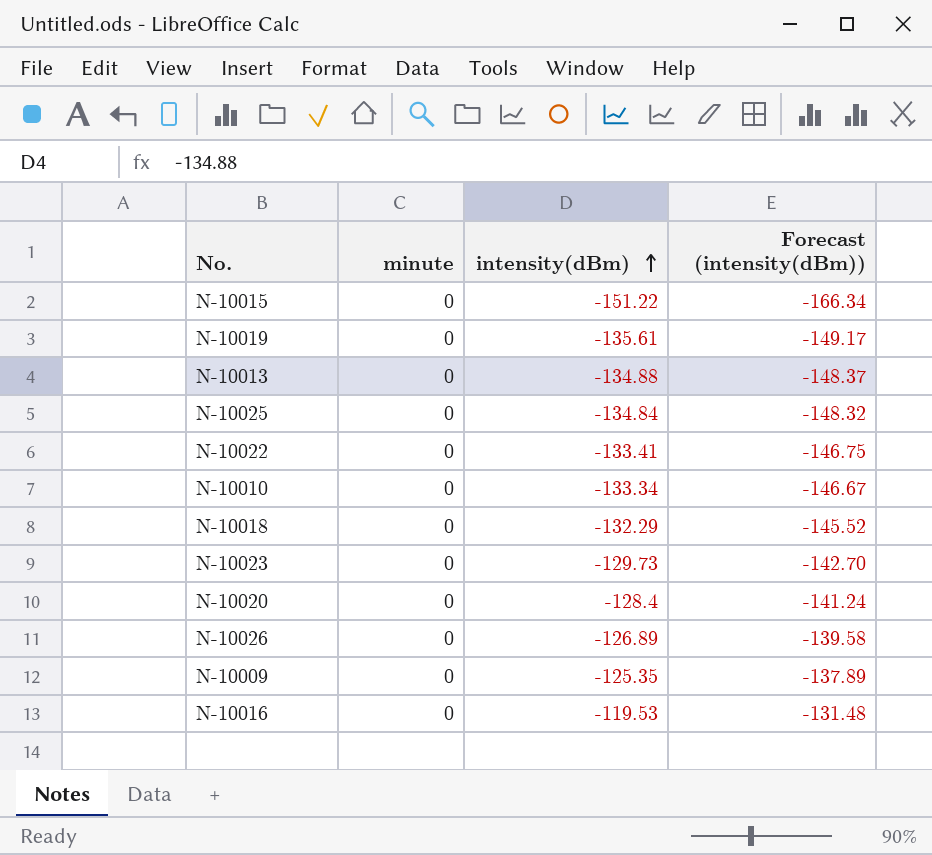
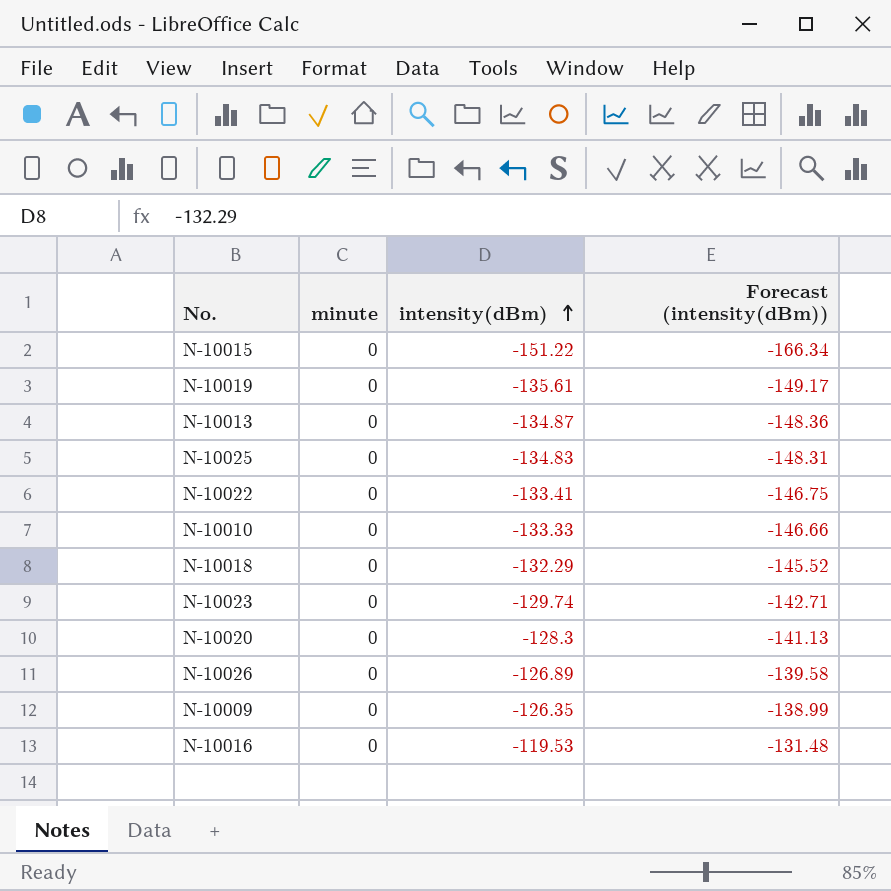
N-10013 | intensity(dBm): -134.88 -> -134.87
N-10013 | Forecast (intensity(dBm)): -148.37 -> -148.36
N-10025 | intensity(dBm): -134.84 -> -134.83
N-10025 | Forecast (intensity(dBm)): -148.32 -> -148.31
N-10010 | intensity(dBm): -133.34 -> -133.33
N-10010 | Forecast (intensity(dBm)): -146.67 -> -146.66
N-10023 | intensity(dBm): -129.73 -> -129.74
N-10023 | Forecast (intensity(dBm)): -142.70 -> -142.71
N-10020 | intensity(dBm): -128.4 -> -128.3
N-10020 | Forecast (intensity(dBm)): -141.24 -> -141.13
N-10009 | intensity(dBm): -125.35 -> -126.35
N-10009 | Forecast (intensity(dBm)): -137.89 -> -138.99

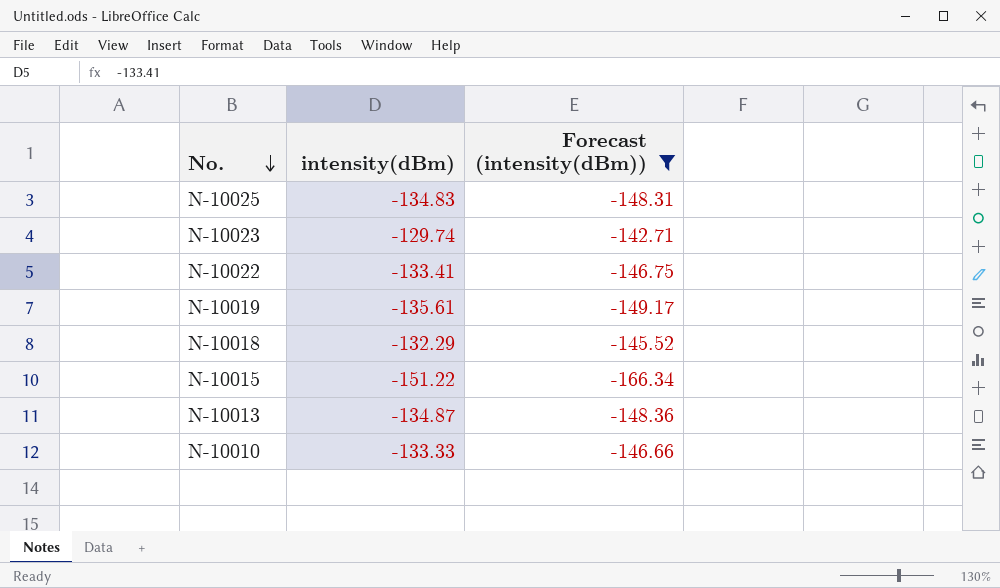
filter: none -> Forecast (intensity(dBm)) <= -142.71
row order: intensity(dBm) ascending -> No. descending
column minute | position: 2 -> none

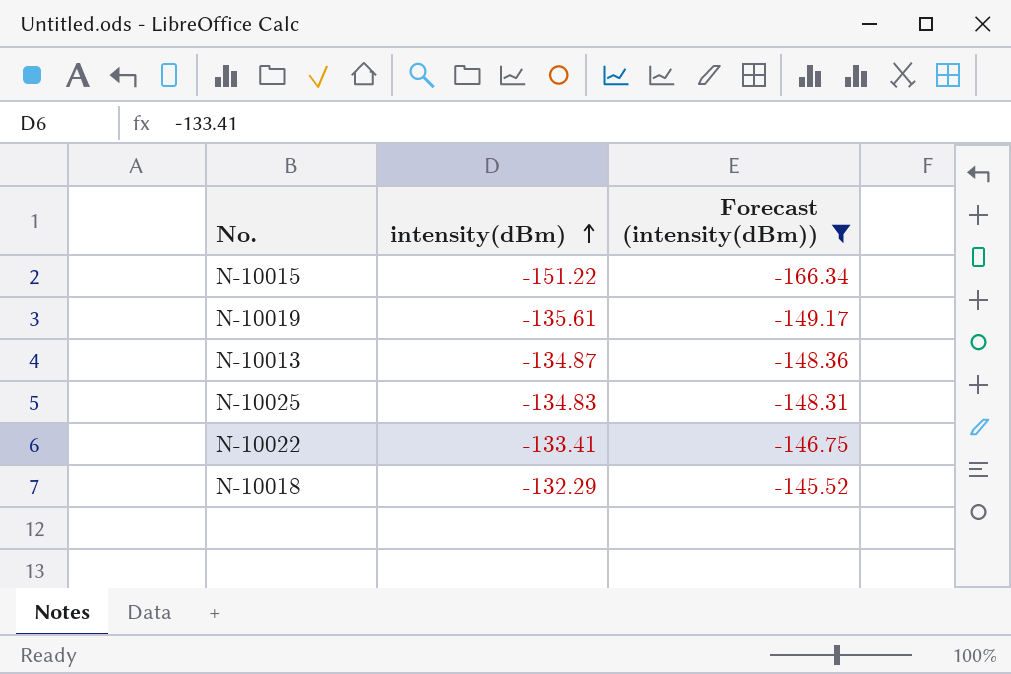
row order: No. descending -> intensity(dBm) ascending
row N-10023: -129.74 | -142.71 -> none
row N-10010: -133.33 | -146.66 -> none

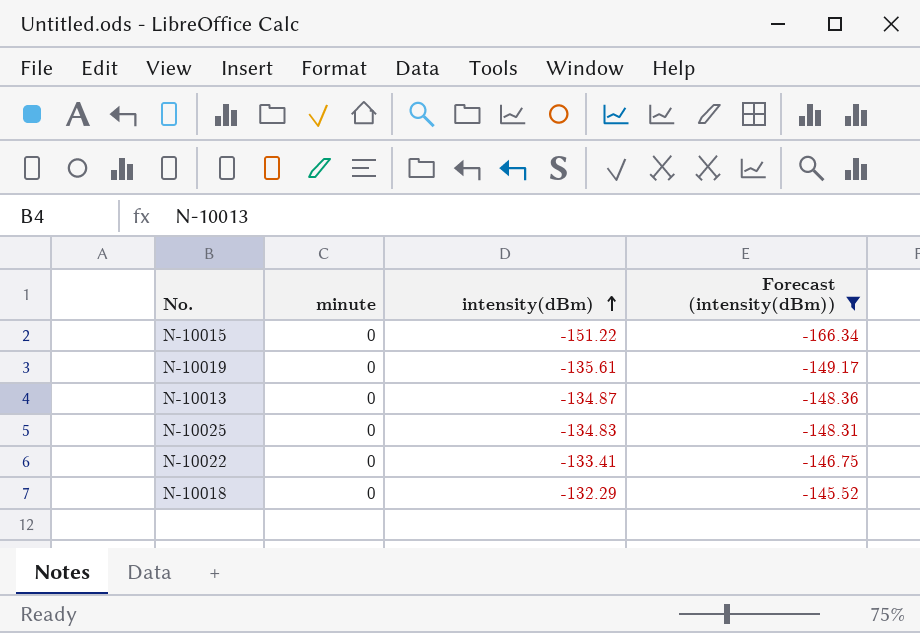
column minute | position: none -> 2

